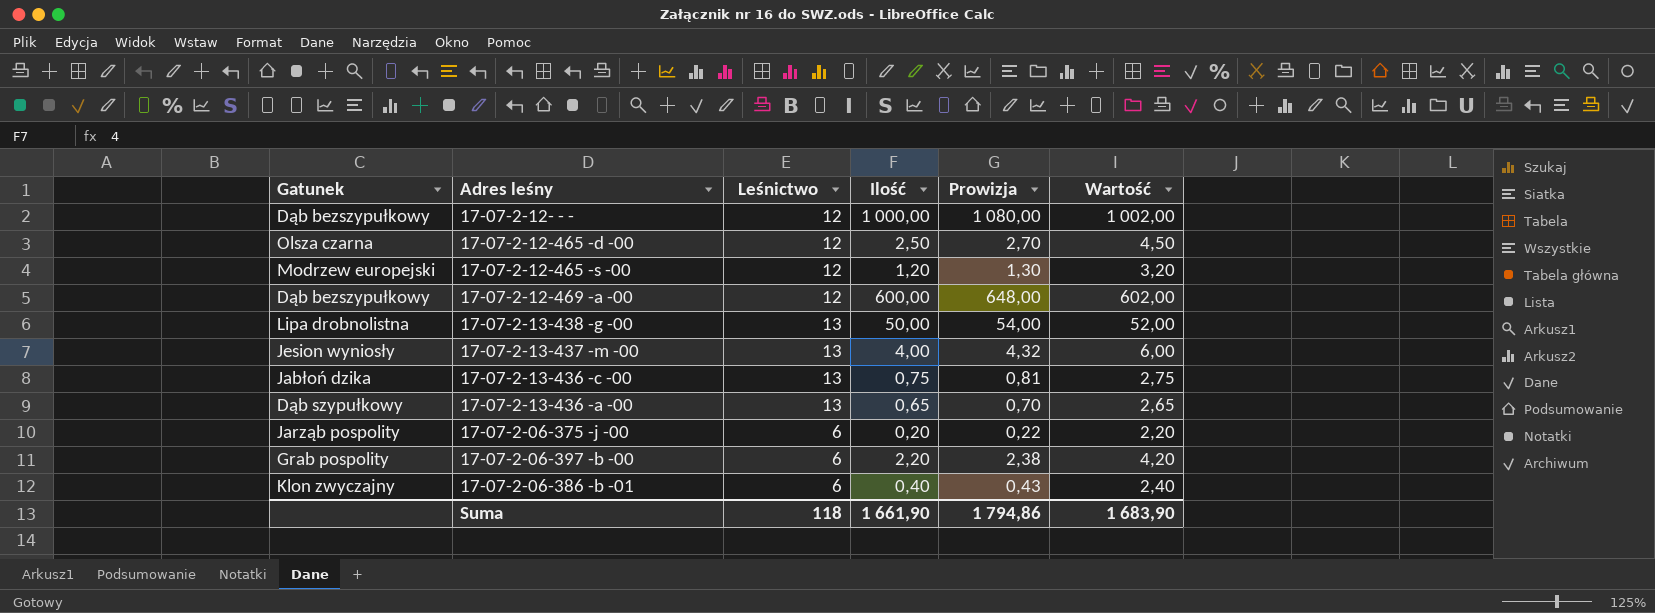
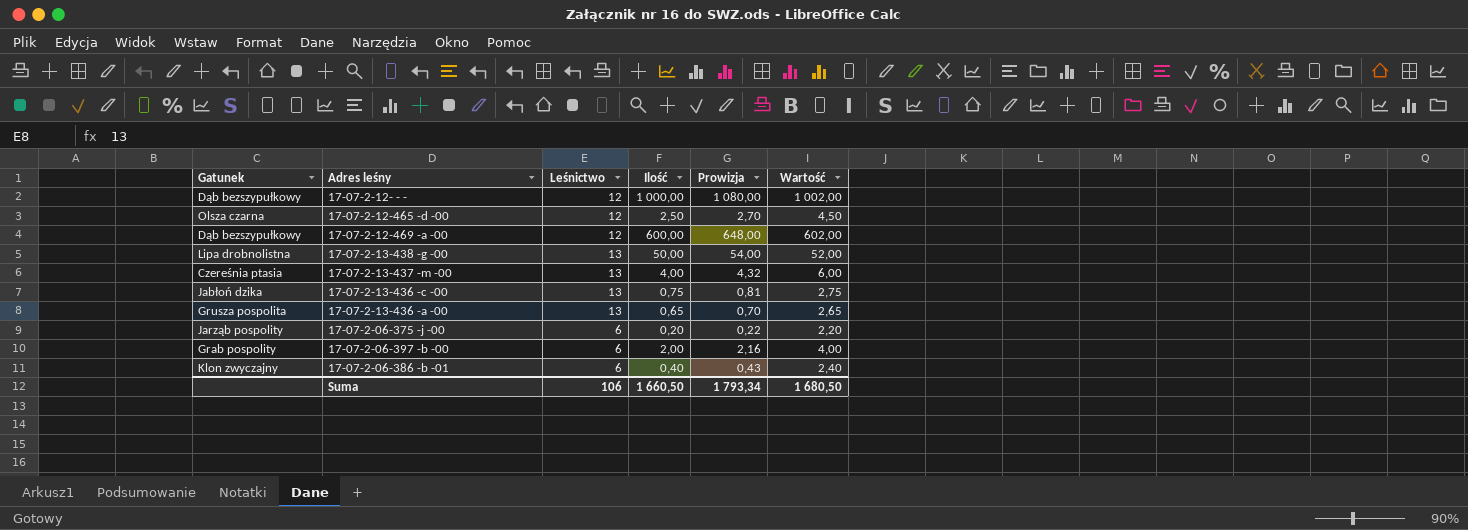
row 17-07-2-12-465 -s -00: Modrzew europejski | 12 | 1,20 | 1,30 | 3,20 -> none
17-07-2-13-437 -m -00 | Gatunek: Jesion wyniosły -> Czereśnia ptasia
17-07-2-13-436 -a -00 | Gatunek: Dąb szypułkowy -> Grusza pospolita
17-07-2-06-397 -b -00 | Ilość: 2,20 -> 2,00
17-07-2-06-397 -b -00 | Prowizja: 2,38 -> 2,16
17-07-2-06-397 -b -00 | Wartość: 4,20 -> 4,00
Suma | Leśnictwo: 118 -> 106
Suma | Ilość: 1 661,90 -> 1 660,50
Suma | Prowizja: 1 794,86 -> 1 793,34
Suma | Wartość: 1 683,90 -> 1 680,50

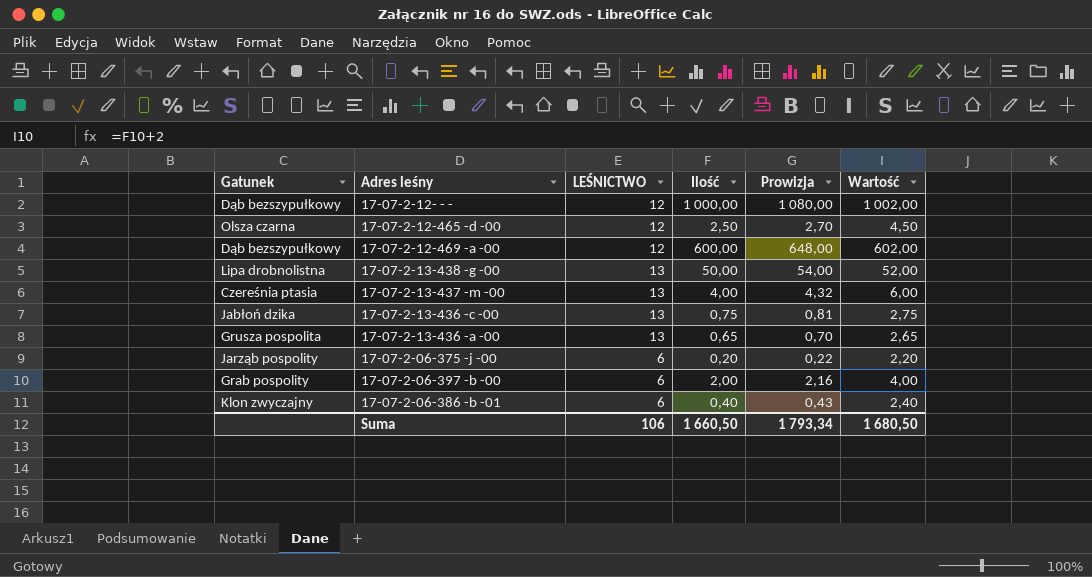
column name: Leśnictwo -> LEŚNICTWO

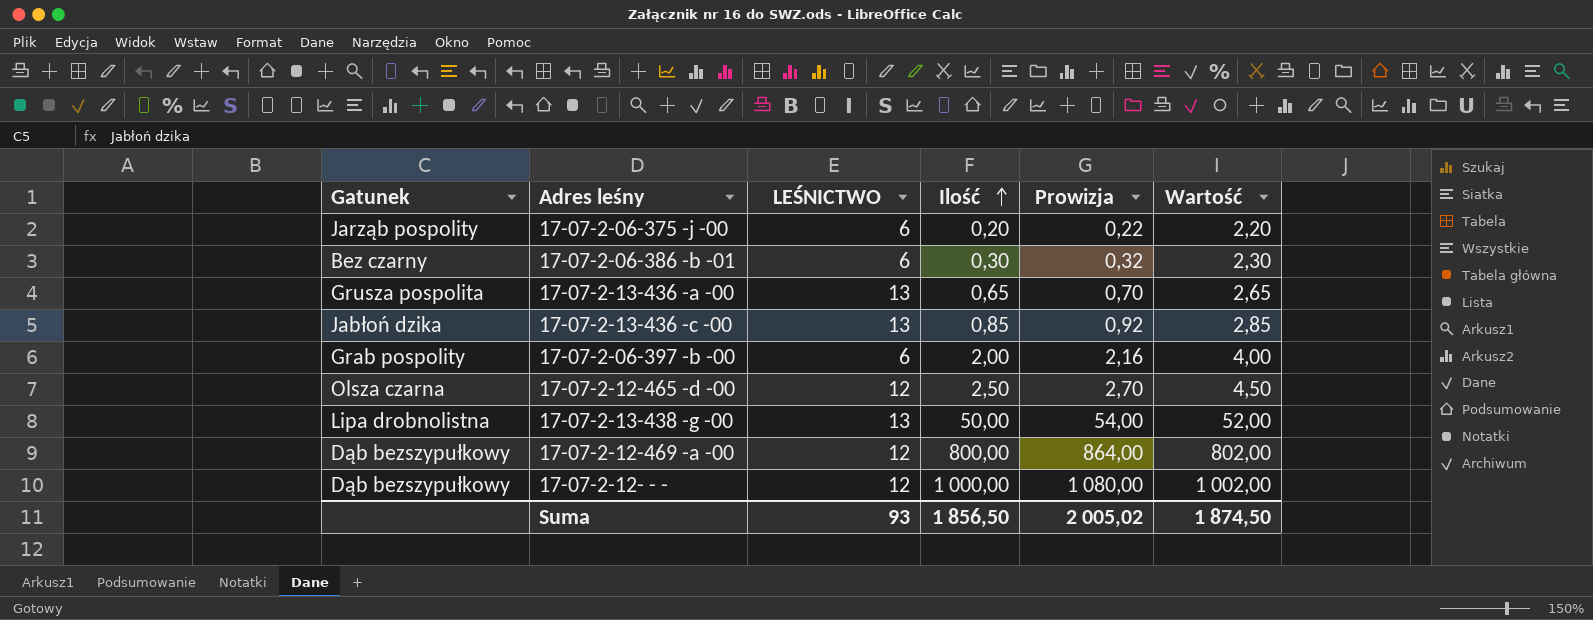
row order: none -> Ilość ascending
row 17-07-2-13-437 -m -00: Czereśnia ptasia | 13 | 4,00 | 4,32 | 6,00 -> none
17-07-2-06-386 -b -01 | Gatunek: Klon zwyczajny -> Bez czarny
17-07-2-06-386 -b -01 | Ilość: 0,40 -> 0,30
17-07-2-06-386 -b -01 | Prowizja: 0,43 -> 0,32
17-07-2-06-386 -b -01 | Wartość: 2,40 -> 2,30
17-07-2-13-436 -c -00 | Ilość: 0,75 -> 0,85
17-07-2-13-436 -c -00 | Prowizja: 0,81 -> 0,92
17-07-2-13-436 -c -00 | Wartość: 2,75 -> 2,85
17-07-2-12-469 -a -00 | Ilość: 600,00 -> 800,00
17-07-2-12-469 -a -00 | Prowizja: 648,00 -> 864,00
17-07-2-12-469 -a -00 | Wartość: 602,00 -> 802,00
Suma | LEŚNICTWO: 106 -> 93
Suma | Ilość: 1 660,50 -> 1 856,50
Suma | Prowizja: 1 793,34 -> 2 005,02
Suma | Wartość: 1 680,50 -> 1 874,50

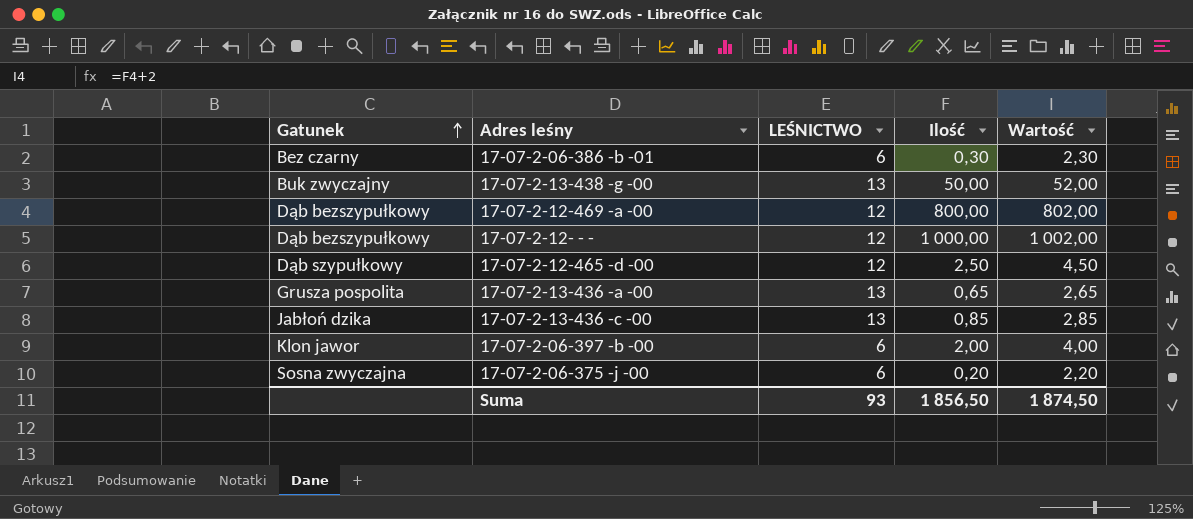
row order: Ilość ascending -> Gatunek ascending
column Prowizja | formula: [Ilość] * 1,08 -> none
17-07-2-13-438 -g -00 | Gatunek: Lipa drobnolistna -> Buk zwyczajny
17-07-2-12-465 -d -00 | Gatunek: Olsza czarna -> Dąb szypułkowy
17-07-2-06-397 -b -00 | Gatunek: Grab pospolity -> Klon jawor
17-07-2-06-375 -j -00 | Gatunek: Jarząb pospolity -> Sosna zwyczajna

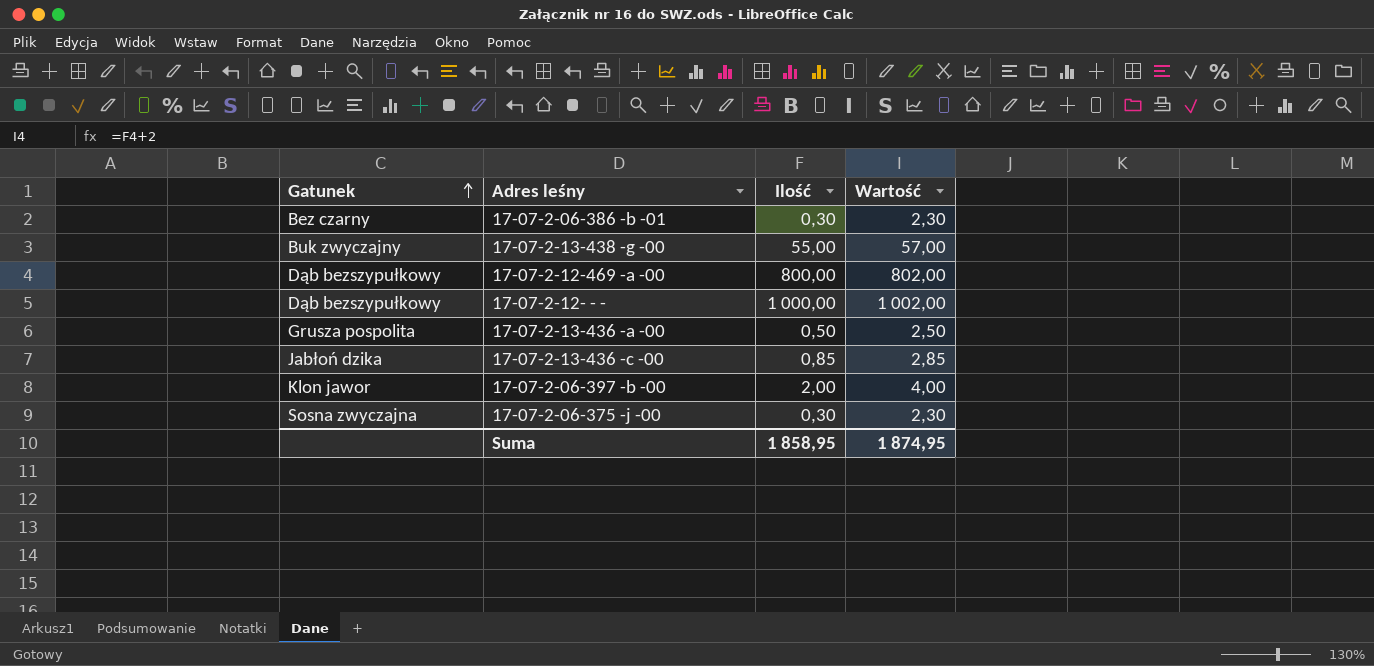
column LEŚNICTWO | position: 3 -> none
row 17-07-2-12-465 -d -00: Dąb szypułkowy | 12 | 2,50 | 4,50 -> none
17-07-2-13-438 -g -00 | Ilość: 50,00 -> 55,00
17-07-2-13-438 -g -00 | Wartość: 52,00 -> 57,00
17-07-2-13-436 -a -00 | Ilość: 0,65 -> 0,50
17-07-2-13-436 -a -00 | Wartość: 2,65 -> 2,50
17-07-2-06-375 -j -00 | Ilość: 0,20 -> 0,30
17-07-2-06-375 -j -00 | Wartość: 2,20 -> 2,30
Suma | Ilość: 1 856,50 -> 1 858,95
Suma | Wartość: 1 874,50 -> 1 874,95

